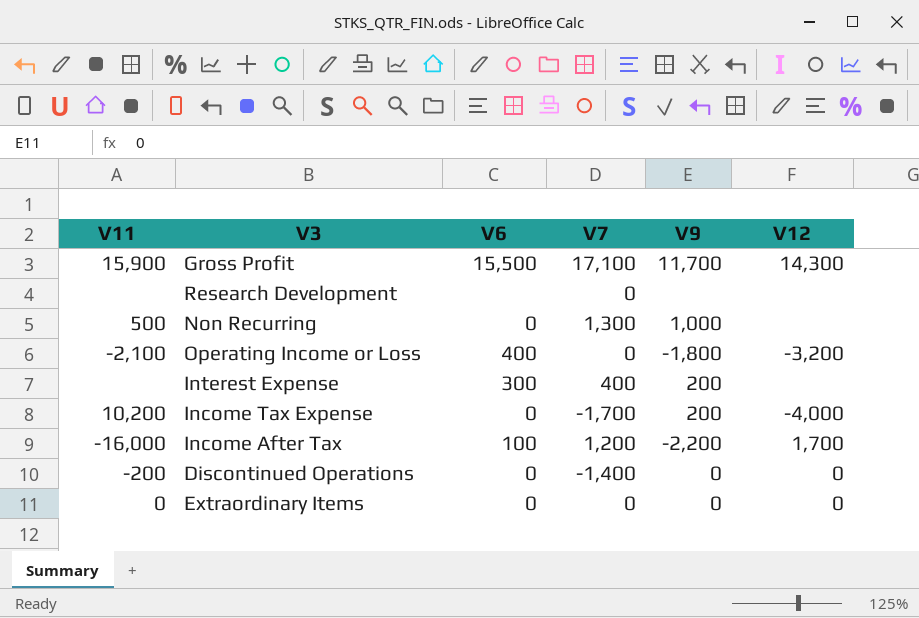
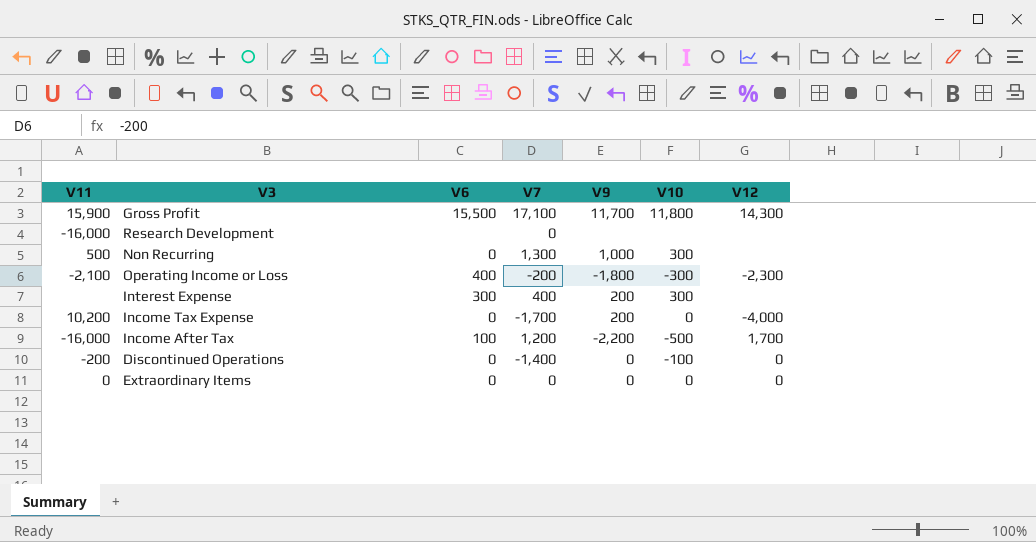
column V10 | position: none -> 6
Research Development | V11: none -> -16,000
Operating Income or Loss | V7: 0 -> -200
Operating Income or Loss | V12: -3,200 -> -2,300

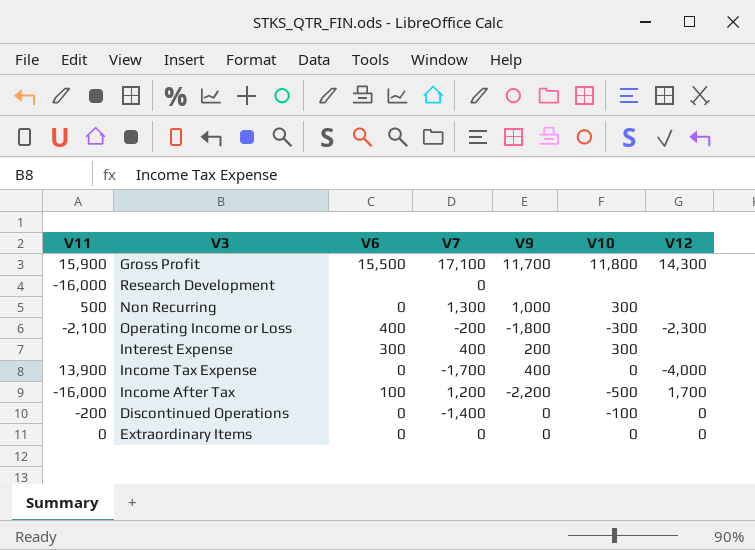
Income Tax Expense | V11: 10,200 -> 13,900
Income Tax Expense | V9: 200 -> 400

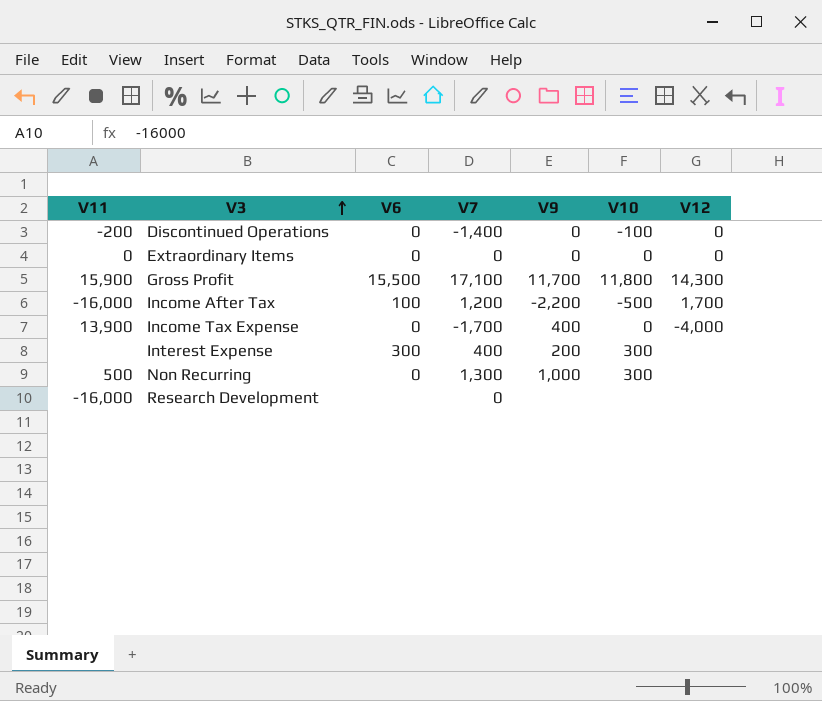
row order: none -> V3 ascending
row Operating Income or Loss: -2,100 | 400 | -200 | -1,800 | -300 | -2,300 -> none

